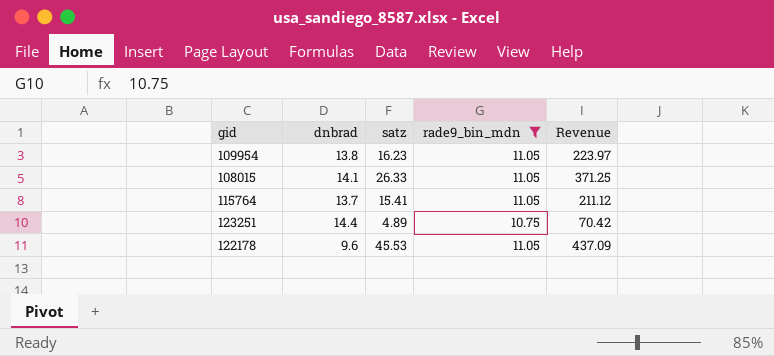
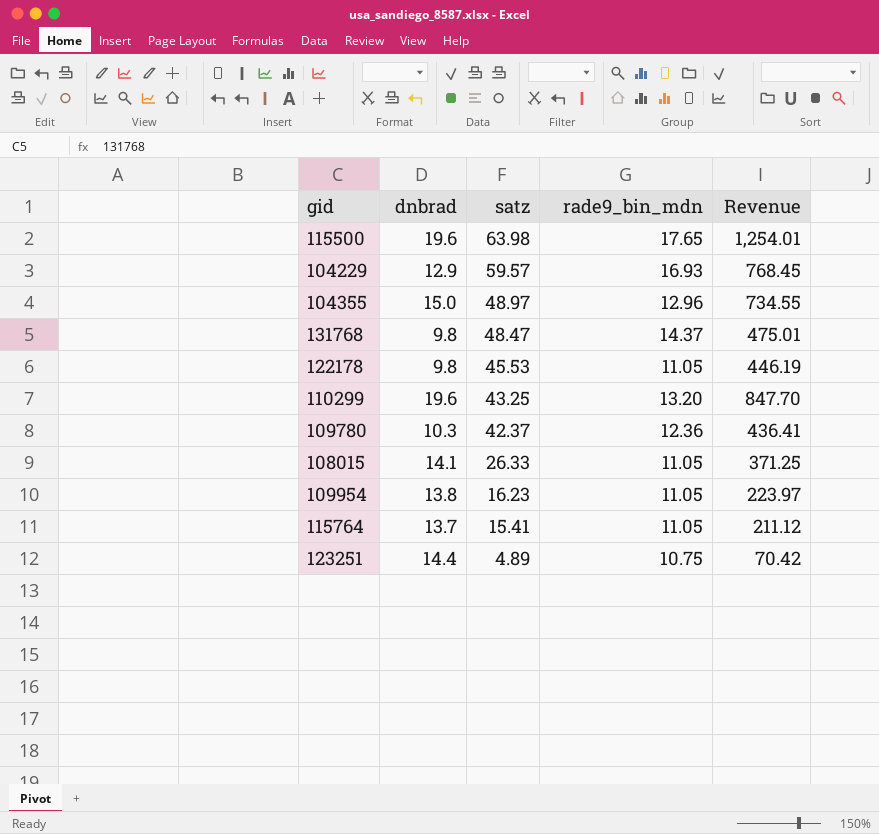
filter: rade9_bin_mdn <= 11.05 -> none
row order: none -> satz descending
122178 | dnbrad: 9.6 -> 9.8
122178 | Revenue: 437.09 -> 446.19

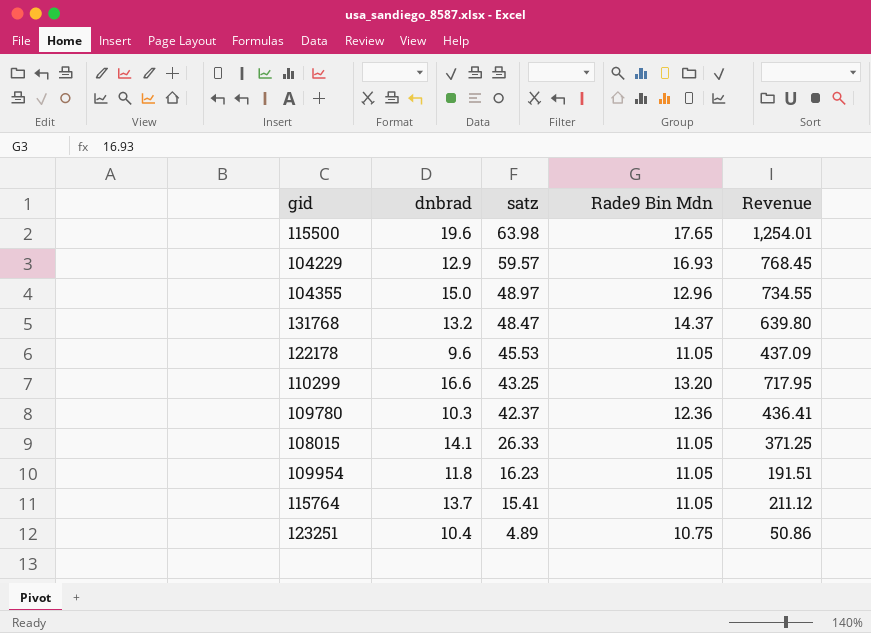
column name: rade9_bin_mdn -> Rade9 Bin Mdn
131768 | dnbrad: 9.8 -> 13.2
131768 | Revenue: 475.01 -> 639.80
122178 | dnbrad: 9.8 -> 9.6
122178 | Revenue: 446.19 -> 437.09
110299 | dnbrad: 19.6 -> 16.6
110299 | Revenue: 847.70 -> 717.95
109954 | dnbrad: 13.8 -> 11.8
109954 | Revenue: 223.97 -> 191.51
123251 | dnbrad: 14.4 -> 10.4
123251 | Revenue: 70.42 -> 50.86

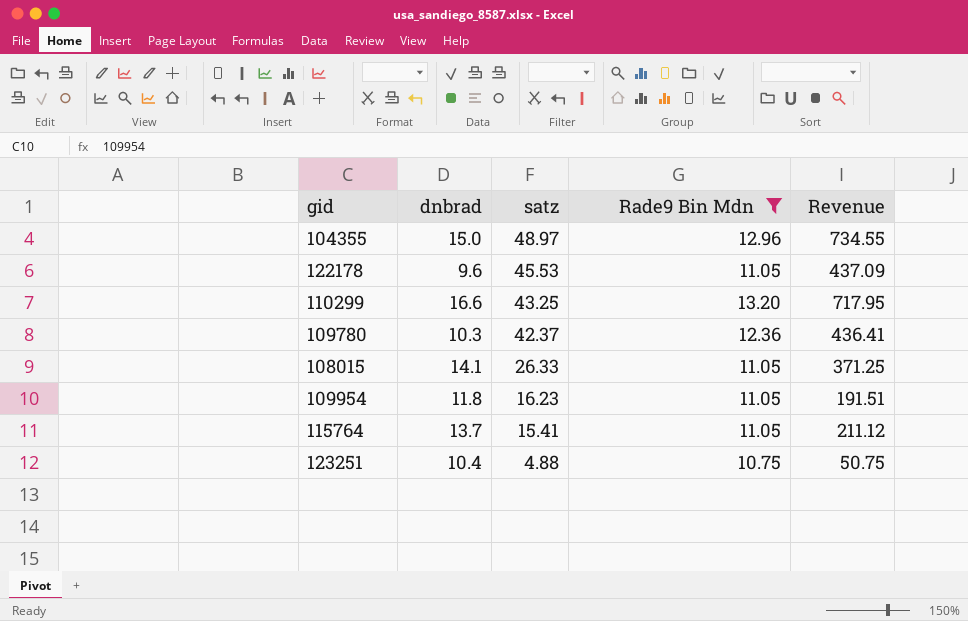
filter: none -> Rade9 Bin Mdn <= 13.20
123251 | satz: 4.89 -> 4.88
123251 | Revenue: 50.86 -> 50.75

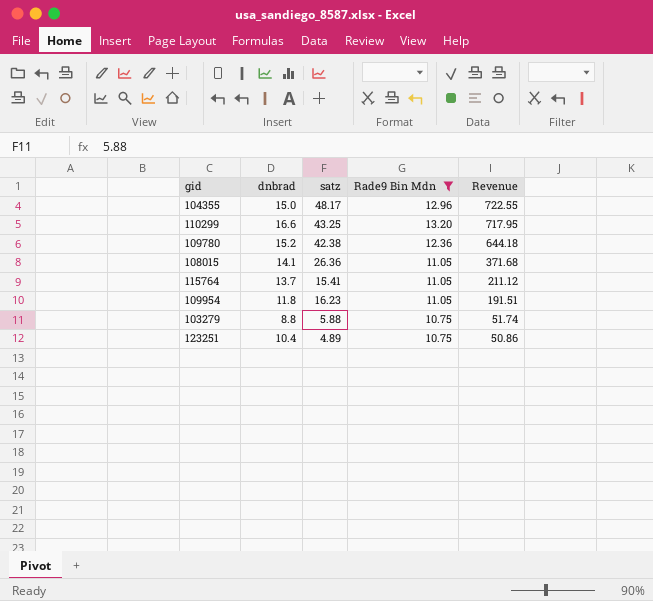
row order: satz descending -> Revenue descending
row 122178: 9.6 | 45.53 | 11.05 | 437.09 -> none
104355 | satz: 48.97 -> 48.17
104355 | Revenue: 734.55 -> 722.55
109780 | dnbrad: 10.3 -> 15.2
109780 | satz: 42.37 -> 42.38
109780 | Revenue: 436.41 -> 644.18
108015 | satz: 26.33 -> 26.36
108015 | Revenue: 371.25 -> 371.68
row 103279: none -> 8.8 | 5.88 | 10.75 | 51.74
123251 | satz: 4.88 -> 4.89
123251 | Revenue: 50.75 -> 50.86

